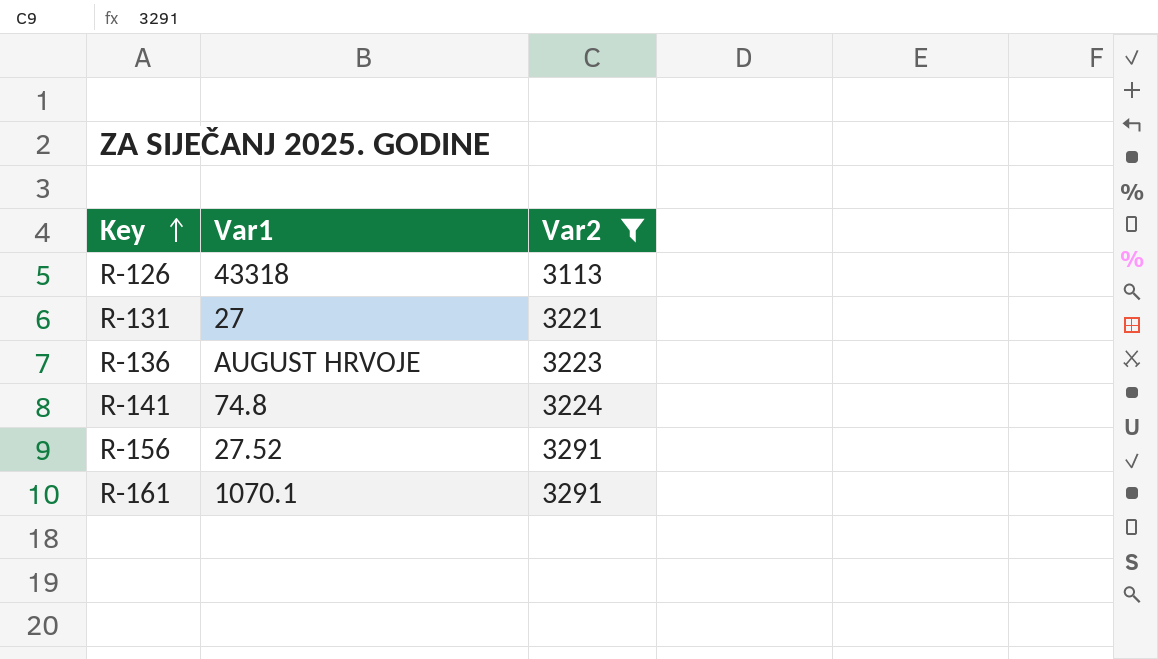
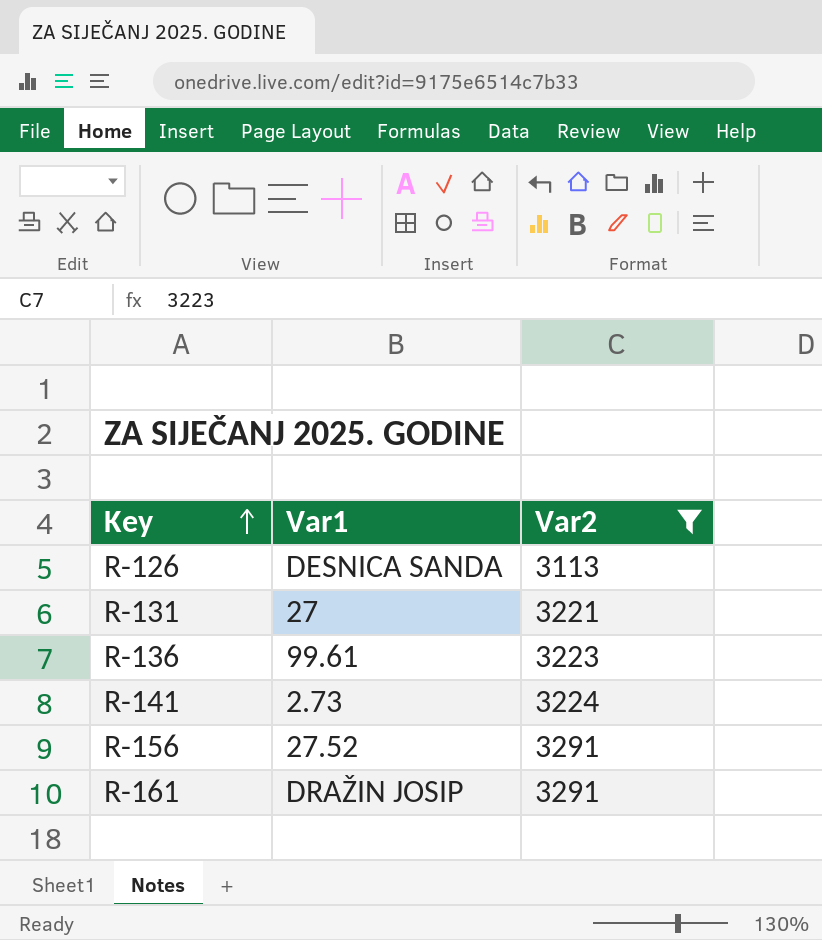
R-126 | Var1: 43318 -> DESNICA SANDA
R-136 | Var1: AUGUST HRVOJE -> 99.61
R-141 | Var1: 74.8 -> 2.73
R-161 | Var1: 1070.1 -> DRAŽIN JOSIP

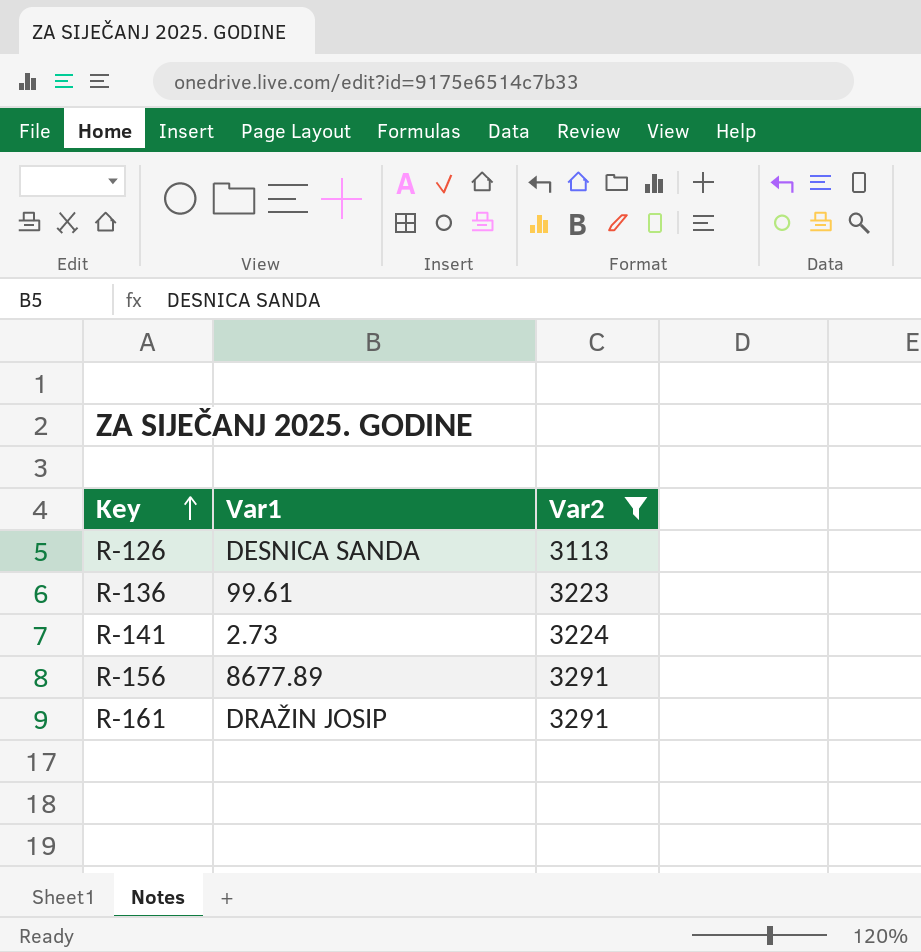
row R-131: 27 | 3221 -> none
R-156 | Var1: 27.52 -> 8677.89

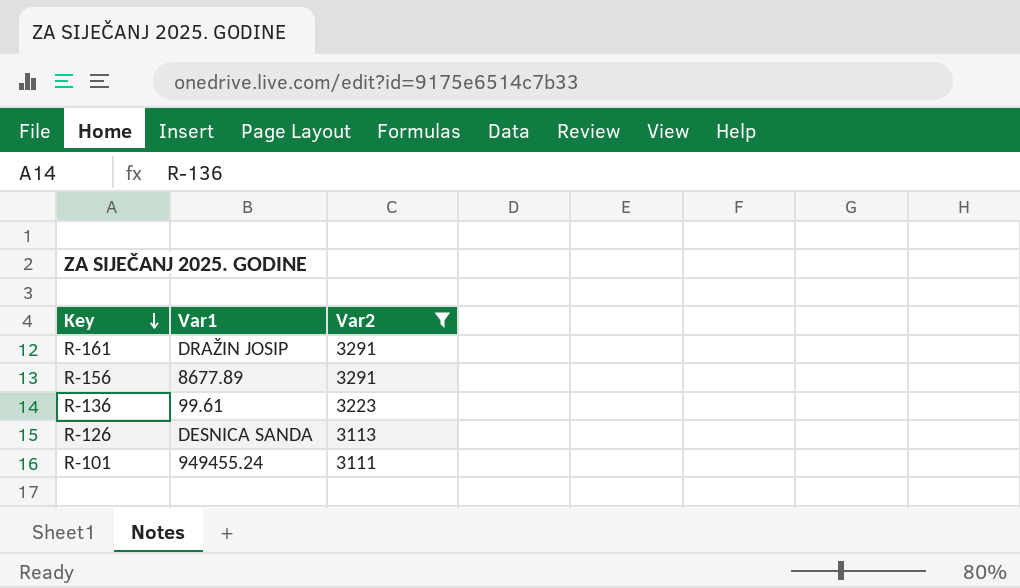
row order: Key ascending -> Key descending
row R-141: 2.73 | 3224 -> none
row R-101: none -> 949455.24 | 3111

